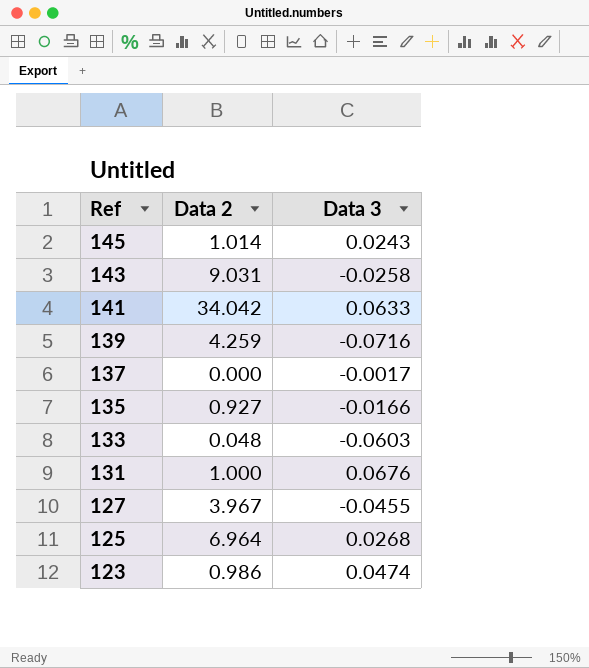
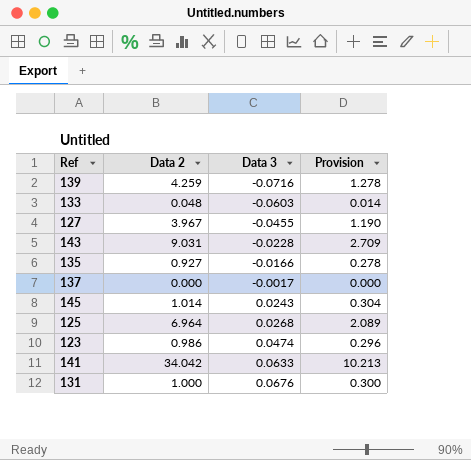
row order: Ref descending -> Data 3 ascending
column Provision | formula: none -> [Data 2] * 0.3
143 | Data 3: -0.0258 -> -0.0228

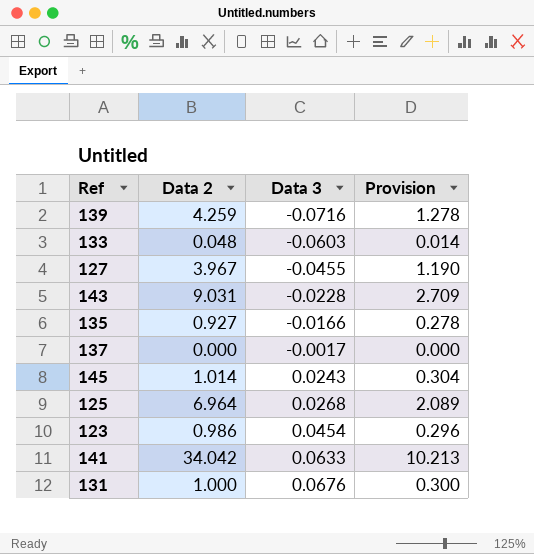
123 | Data 3: 0.0474 -> 0.0454

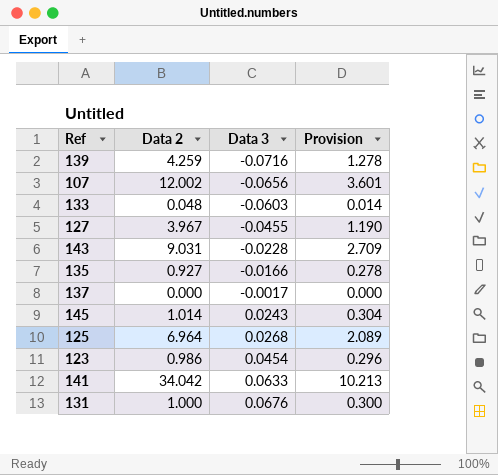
row 107: none -> 12.002 | -0.0656 | 3.601

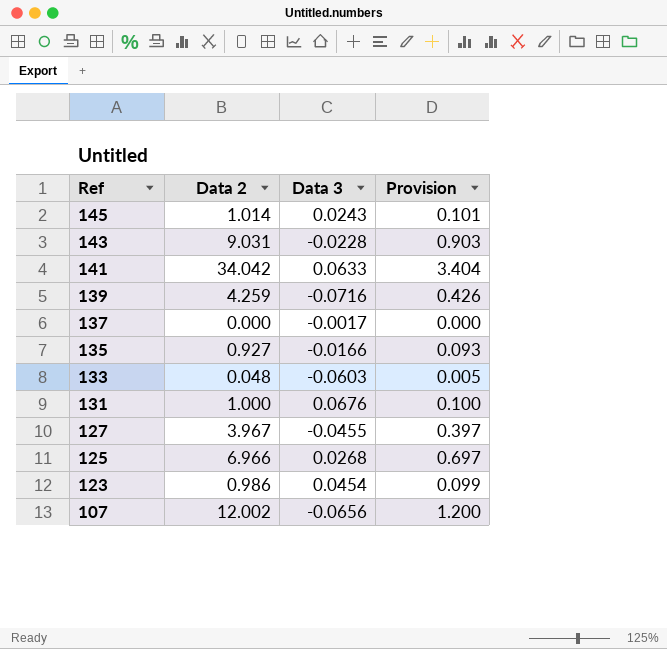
row order: Data 3 ascending -> Ref descending
column Provision | formula: [Data 2] * 0.3 -> [Data 2] * 0.1
125 | Data 2: 6.964 -> 6.966

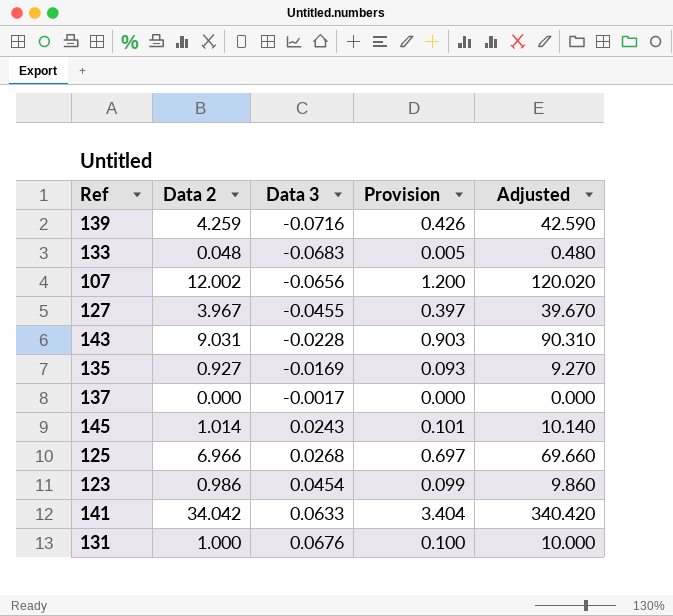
row order: Ref descending -> Data 3 ascending
column Adjusted | formula: none -> [Data 2] * 10
133 | Data 3: -0.0603 -> -0.0683
135 | Data 3: -0.0166 -> -0.0169

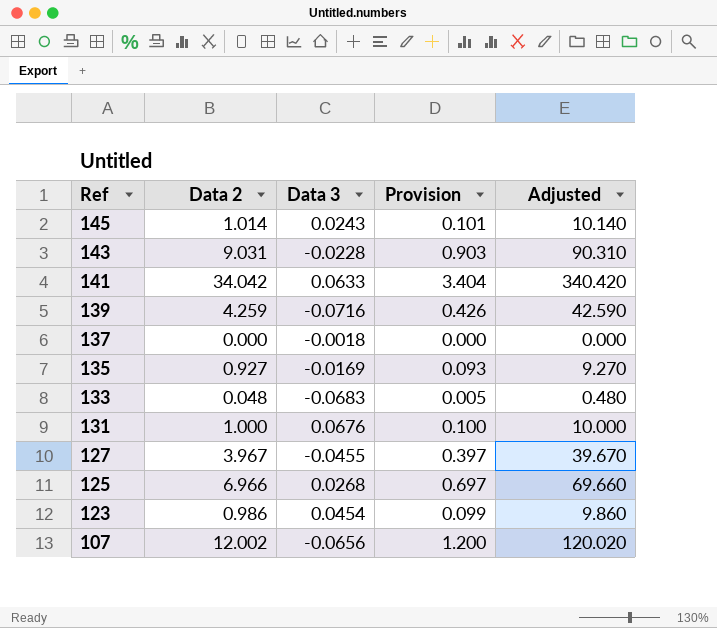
row order: Data 3 ascending -> Ref descending
137 | Data 3: -0.0017 -> -0.0018

